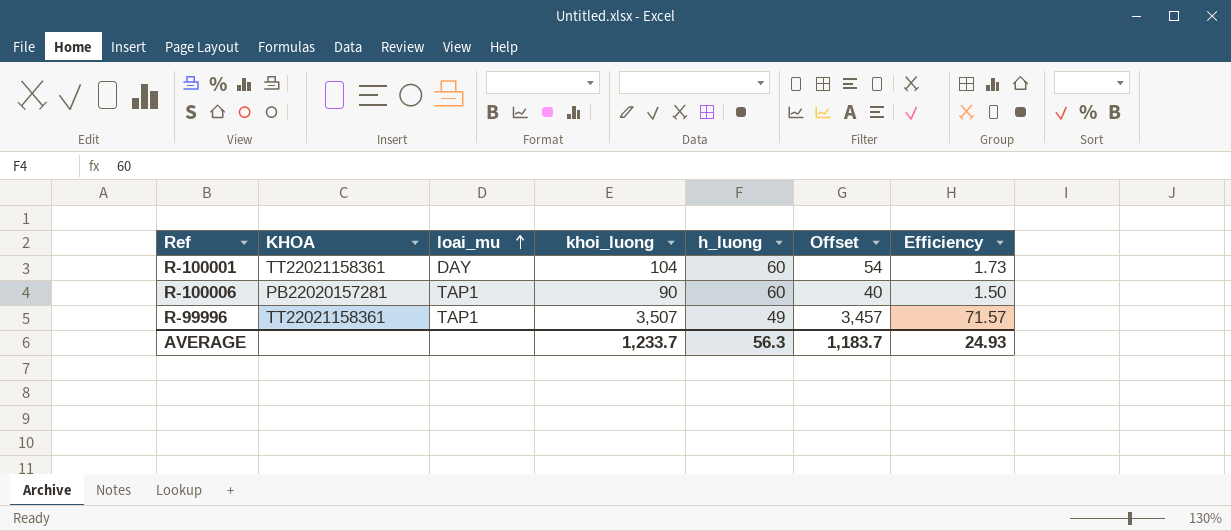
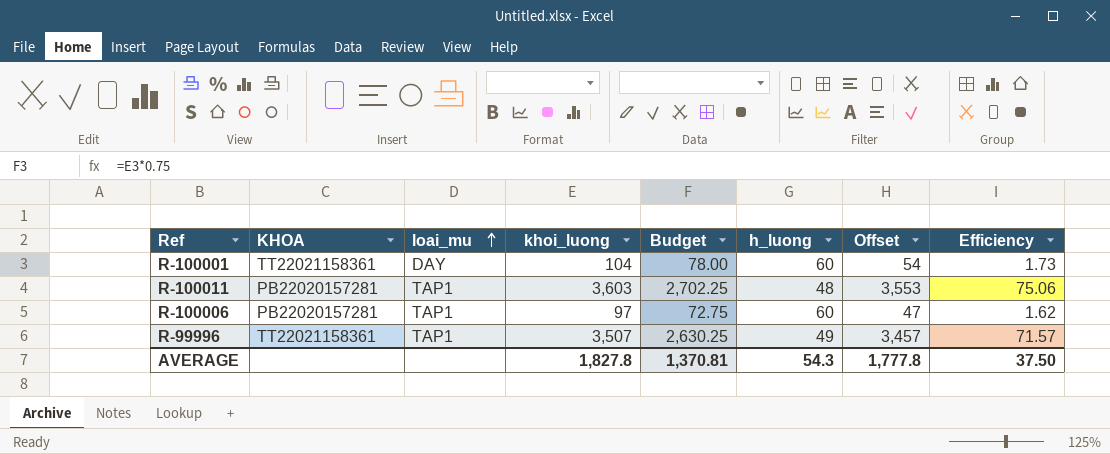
column Budget | formula: none -> [khoi_luong] * 0.75
row R-100011: none -> PB22020157281 | TAP1 | 3,603 | 2,702.25 | 48 | 3,553 | 75.06
R-100006 | khoi_luong: 90 -> 97
R-100006 | Offset: 40 -> 47
R-100006 | Efficiency: 1.50 -> 1.62
AVERAGE | khoi_luong: 1,233.7 -> 1,827.8
AVERAGE | h_luong: 56.3 -> 54.3
AVERAGE | Offset: 1,183.7 -> 1,777.8
AVERAGE | Efficiency: 24.93 -> 37.50

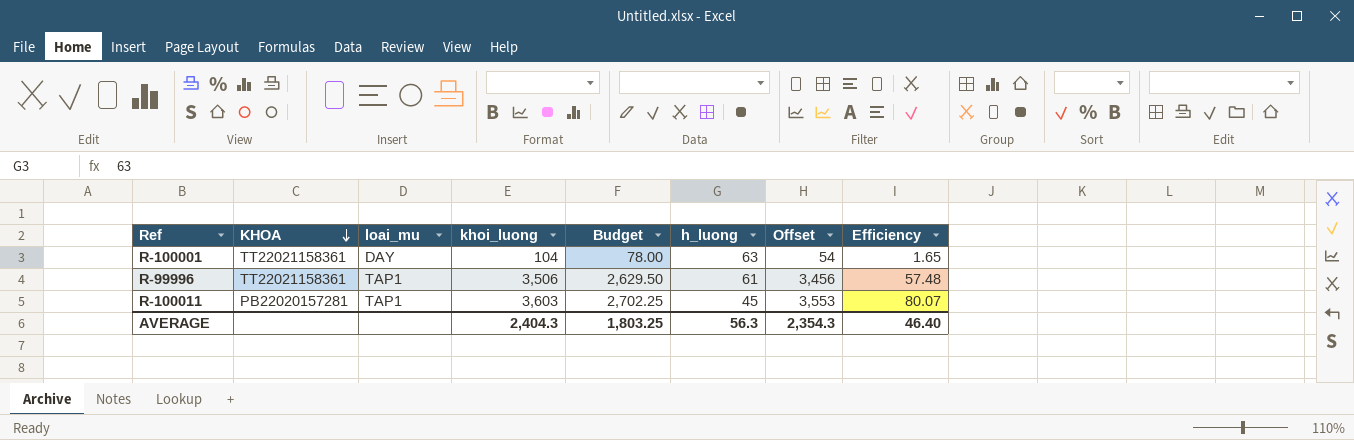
row order: loai_mu ascending -> KHOA descending
row R-100006: PB22020157281 | TAP1 | 97 | 72.75 | 60 | 47 | 1.62 -> none
R-100001 | h_luong: 60 -> 63
R-100001 | Efficiency: 1.73 -> 1.65
R-99996 | khoi_luong: 3,507 -> 3,506
R-99996 | Budget: 2,630.25 -> 2,629.50
R-99996 | h_luong: 49 -> 61
R-99996 | Offset: 3,457 -> 3,456
R-99996 | Efficiency: 71.57 -> 57.48
R-100011 | h_luong: 48 -> 45
R-100011 | Efficiency: 75.06 -> 80.07
AVERAGE | khoi_luong: 1,827.8 -> 2,404.3
AVERAGE | Budget: 1,370.81 -> 1,803.25
AVERAGE | h_luong: 54.3 -> 56.3
AVERAGE | Offset: 1,777.8 -> 2,354.3
AVERAGE | Efficiency: 37.50 -> 46.40

